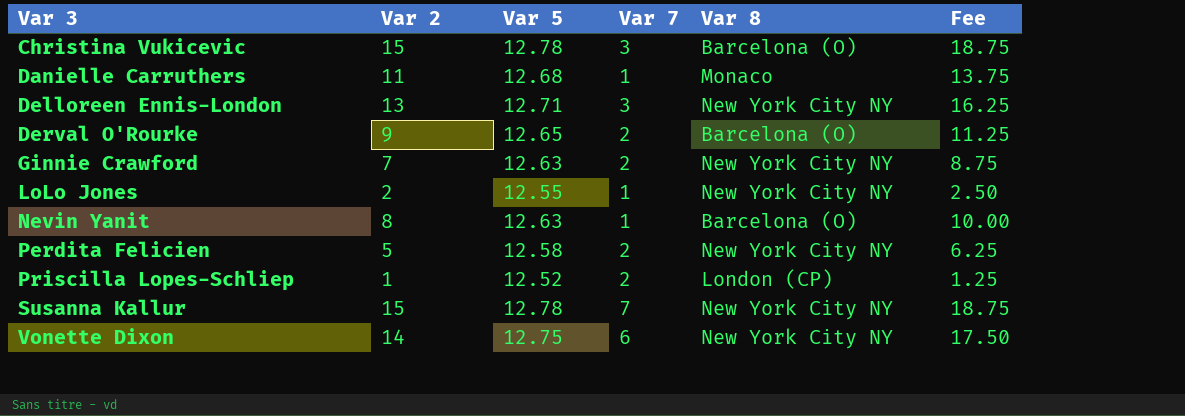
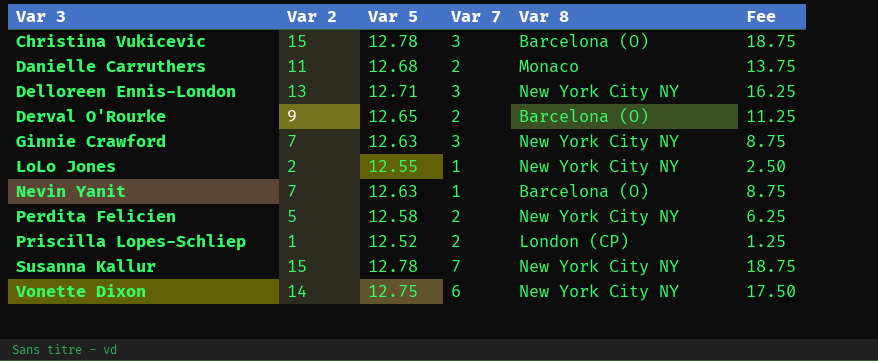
Danielle Carruthers | Var 7: 1 -> 2
Ginnie Crawford | Var 7: 2 -> 3
Nevin Yanit | Var 2: 8 -> 7
Nevin Yanit | Fee: 10.00 -> 8.75

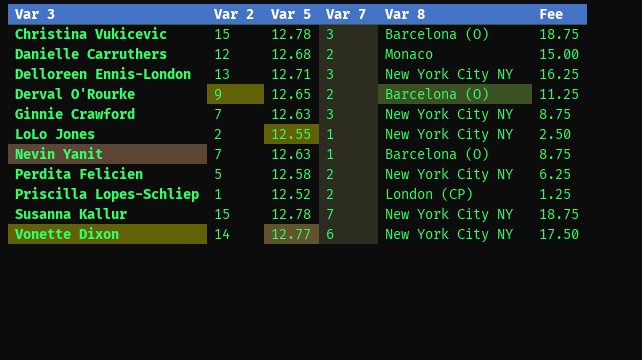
Danielle Carruthers | Var 2: 11 -> 12
Danielle Carruthers | Fee: 13.75 -> 15.00
Vonette Dixon | Var 5: 12.75 -> 12.77

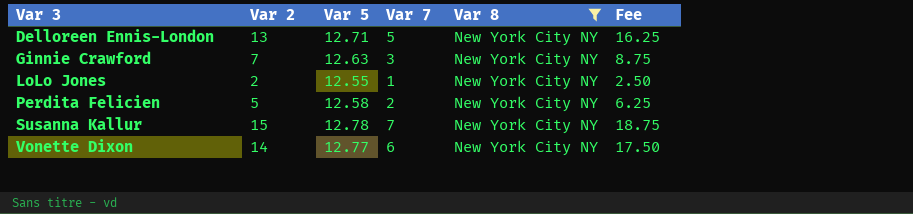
filter: none -> Var 8 = New York City NY
Delloreen Ennis-London | Var 7: 3 -> 5

